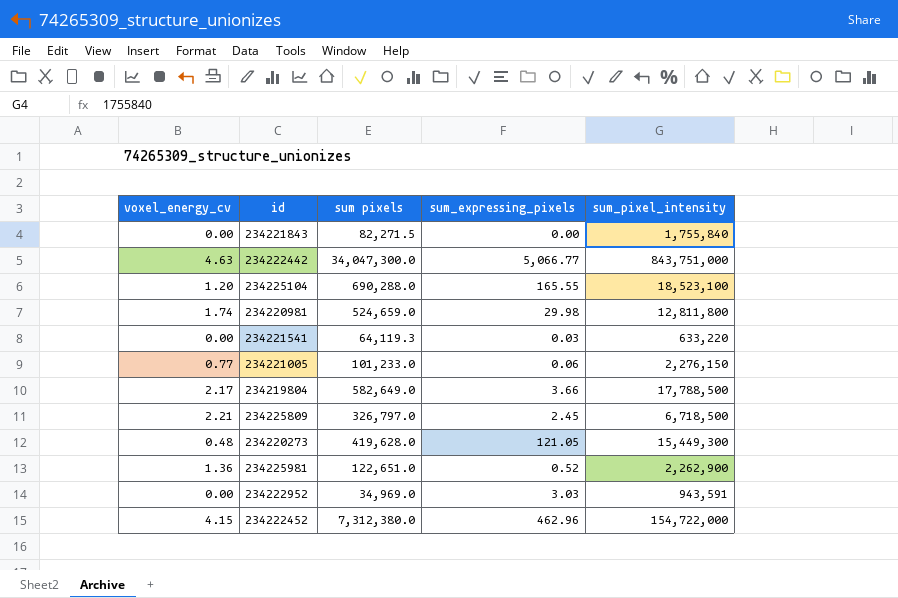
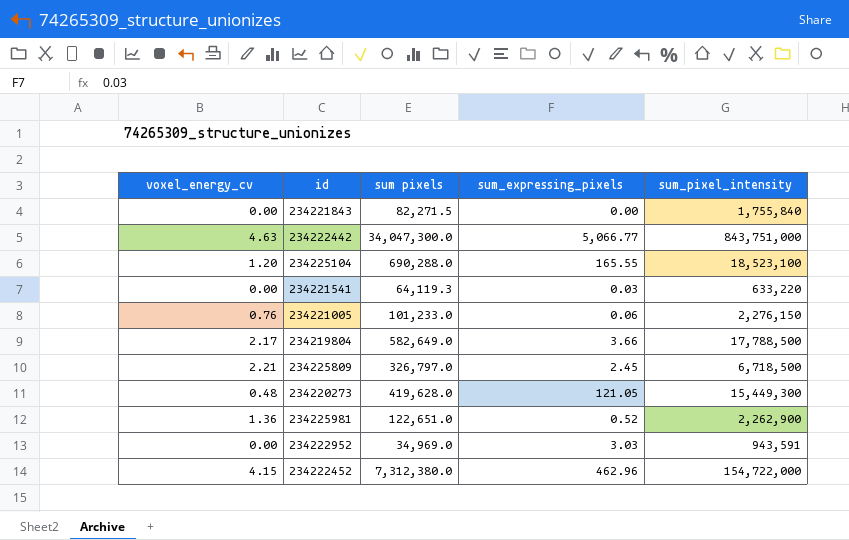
row 234220981: 1.74 | 524,659.0 | 29.98 | 12,811,800 -> none
234221005 | voxel_energy_cv: 0.77 -> 0.76

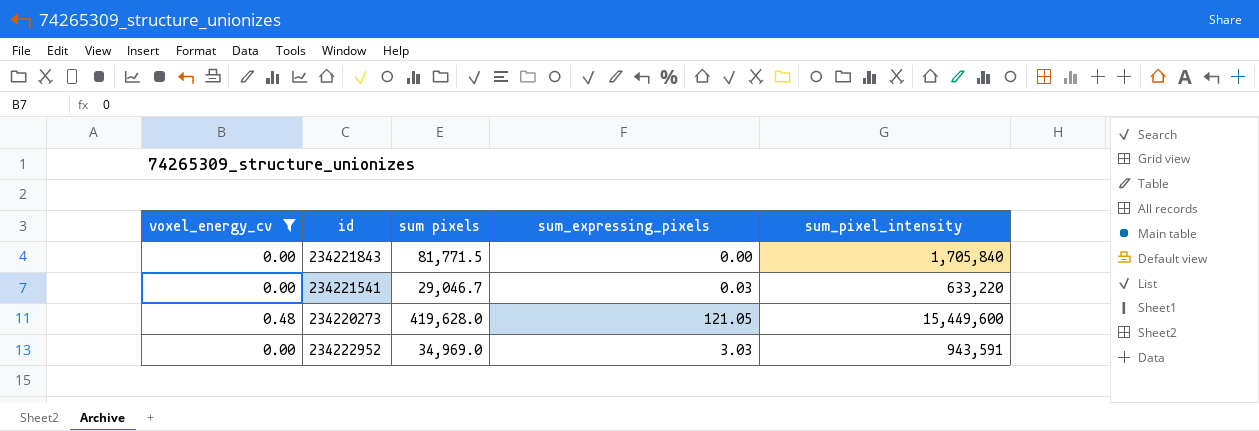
filter: none -> voxel_energy_cv <= 0.48
234221843 | sum pixels: 82,271.5 -> 81,771.5
234221843 | sum_pixel_intensity: 1,755,840 -> 1,705,840
234221541 | sum pixels: 64,119.3 -> 29,046.7
234220273 | sum_pixel_intensity: 15,449,300 -> 15,449,600

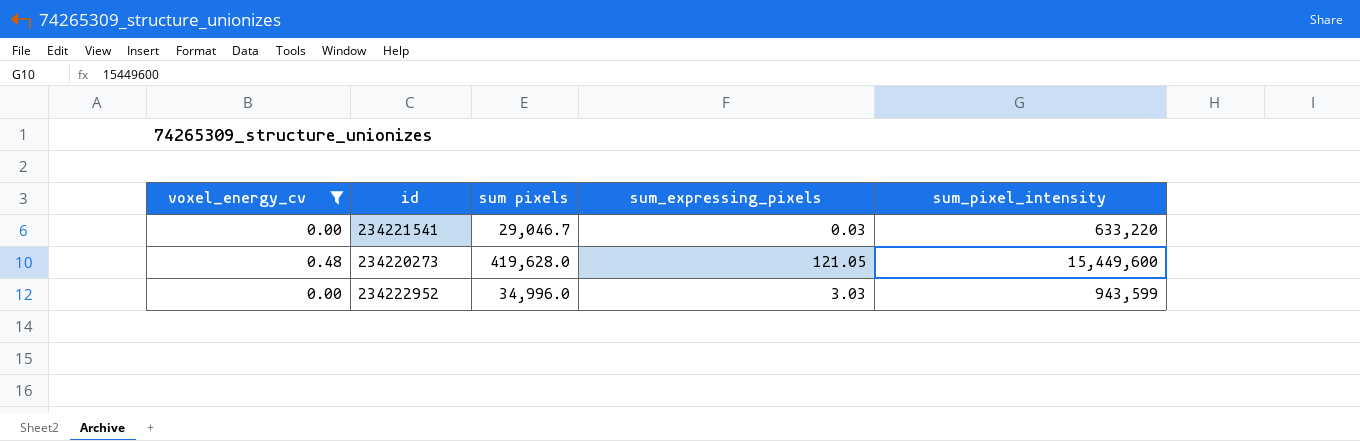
row 234221843: 0.00 | 81,771.5 | 0.00 | 1,705,840 -> none
234222952 | sum pixels: 34,969.0 -> 34,996.0
234222952 | sum_pixel_intensity: 943,591 -> 943,599

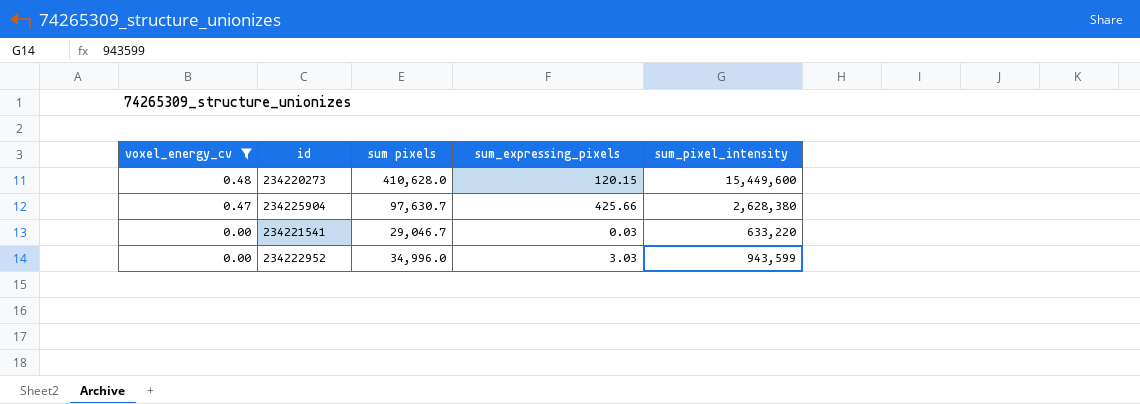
row order: none -> voxel_energy_cv descending
234220273 | sum pixels: 419,628.0 -> 410,628.0
234220273 | sum_expressing_pixels: 121.05 -> 120.15
row 234225904: none -> 0.47 | 97,630.7 | 425.66 | 2,628,380

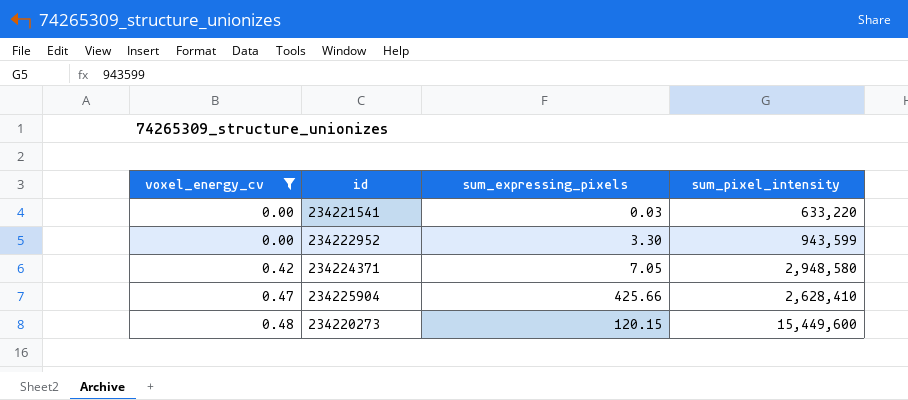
row order: voxel_energy_cv descending -> voxel_energy_cv ascending
column sum pixels | position: 3 -> none
234222952 | sum_expressing_pixels: 3.03 -> 3.30
row 234224371: none -> 0.42 | 7.05 | 2,948,580
234225904 | sum_pixel_intensity: 2,628,380 -> 2,628,410

